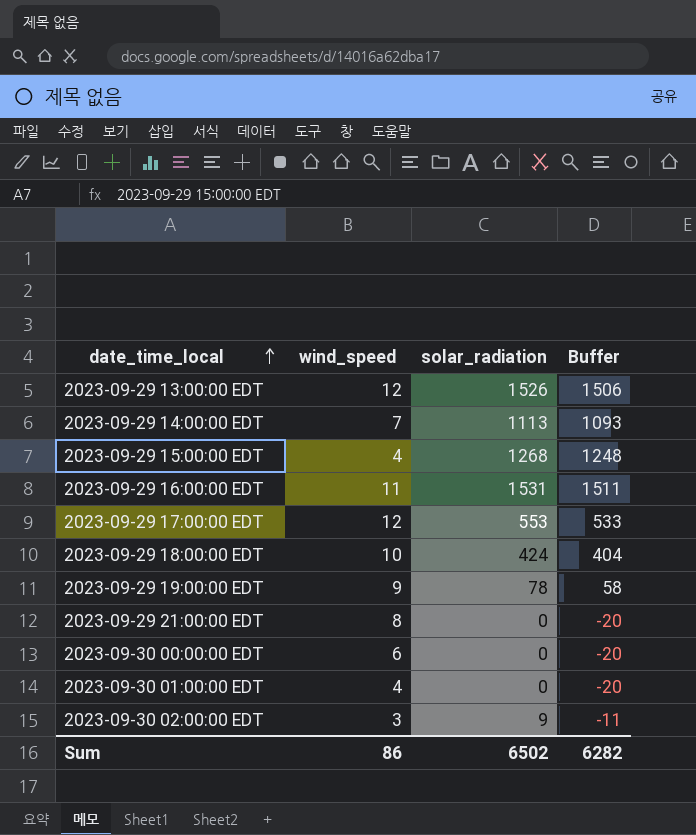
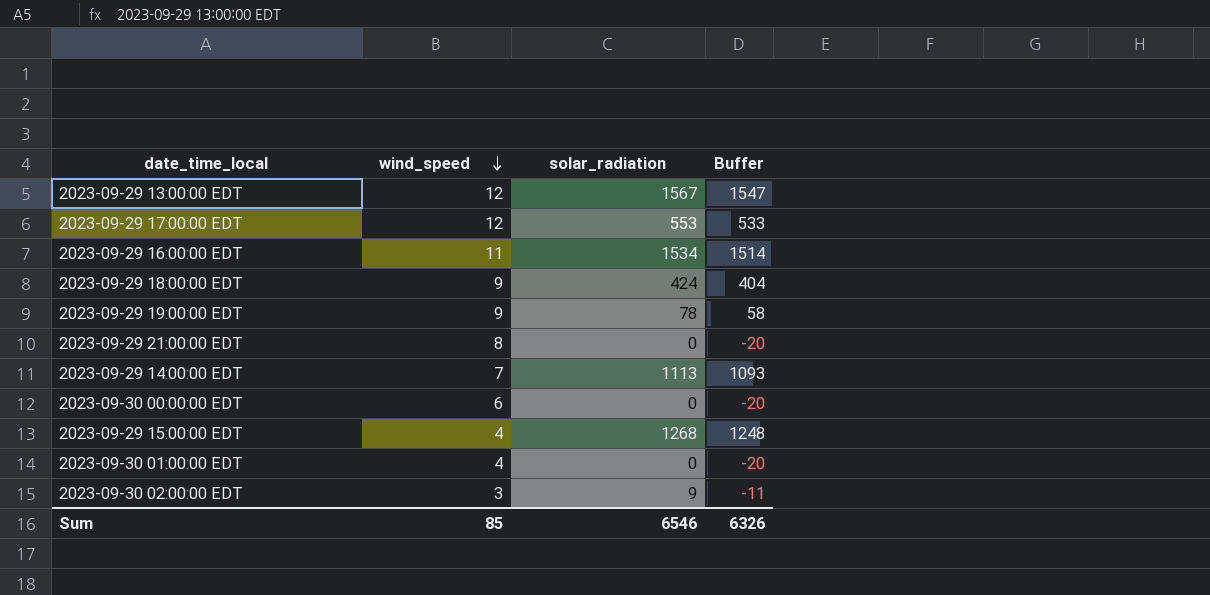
row order: date_time_local ascending -> wind_speed descending
2023-09-29 13:00:00 EDT | solar_radiation: 1526 -> 1567
2023-09-29 13:00:00 EDT | Buffer: 1506 -> 1547
2023-09-29 16:00:00 EDT | solar_radiation: 1531 -> 1534
2023-09-29 16:00:00 EDT | Buffer: 1511 -> 1514
2023-09-29 18:00:00 EDT | wind_speed: 10 -> 9
Sum | wind_speed: 86 -> 85
Sum | solar_radiation: 6502 -> 6546
Sum | Buffer: 6282 -> 6326

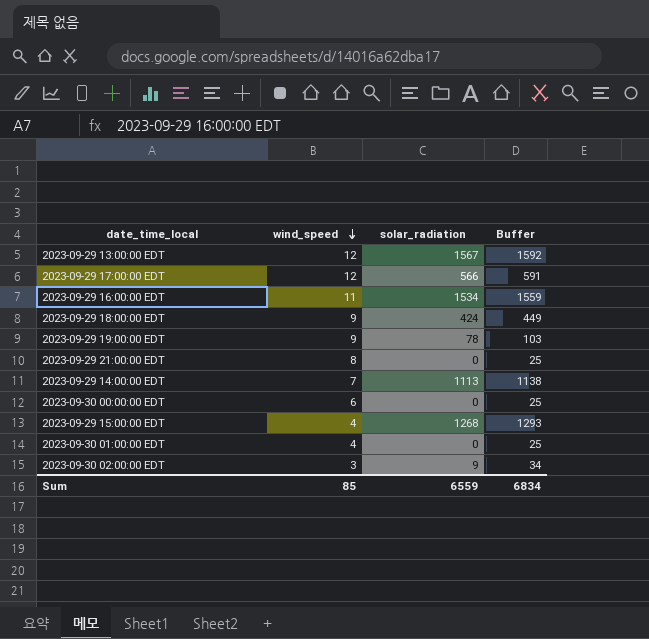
column Buffer | formula: [solar_radiation] - 20 -> [solar_radiation] + 25
2023-09-29 17:00:00 EDT | solar_radiation: 553 -> 566
Sum | solar_radiation: 6546 -> 6559
Sum | Buffer: 6326 -> 6834

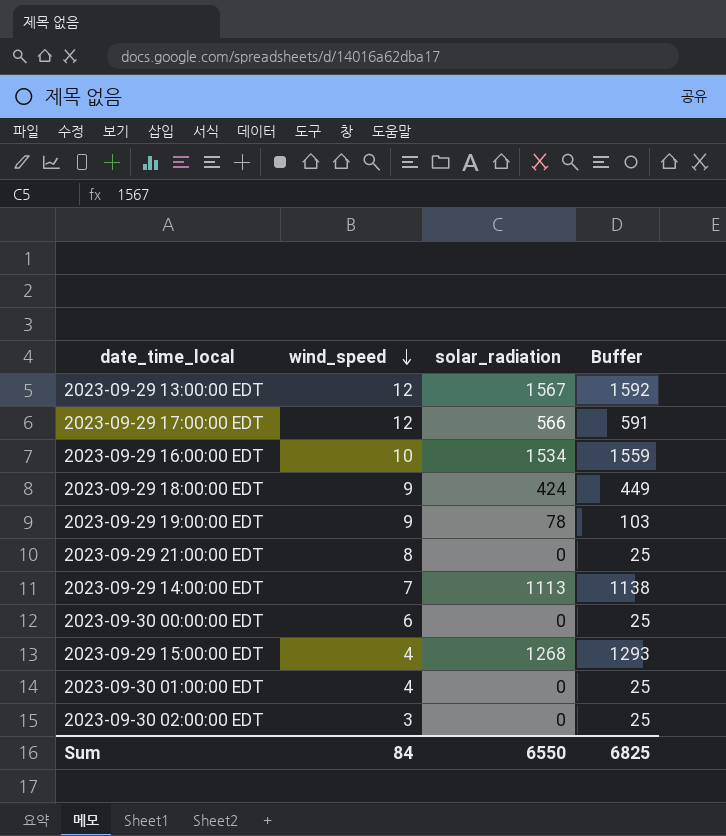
2023-09-29 16:00:00 EDT | wind_speed: 11 -> 10
2023-09-30 02:00:00 EDT | solar_radiation: 9 -> 0
2023-09-30 02:00:00 EDT | Buffer: 34 -> 25
Sum | wind_speed: 85 -> 84
Sum | solar_radiation: 6559 -> 6550
Sum | Buffer: 6834 -> 6825

